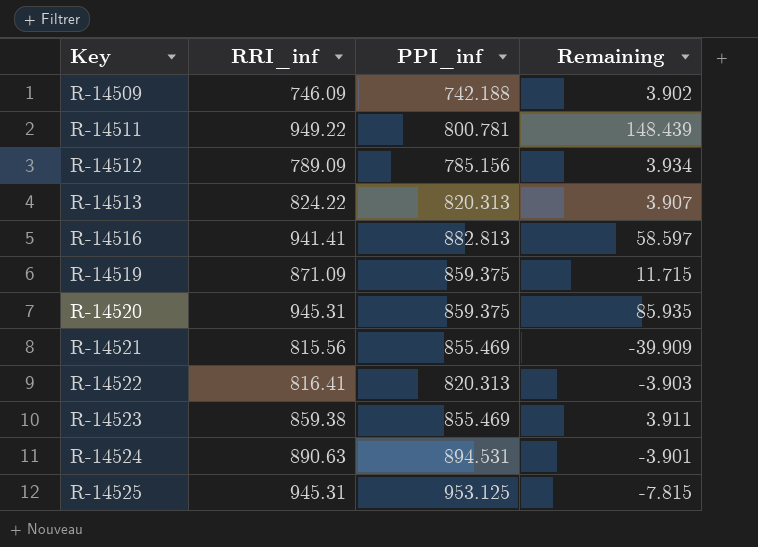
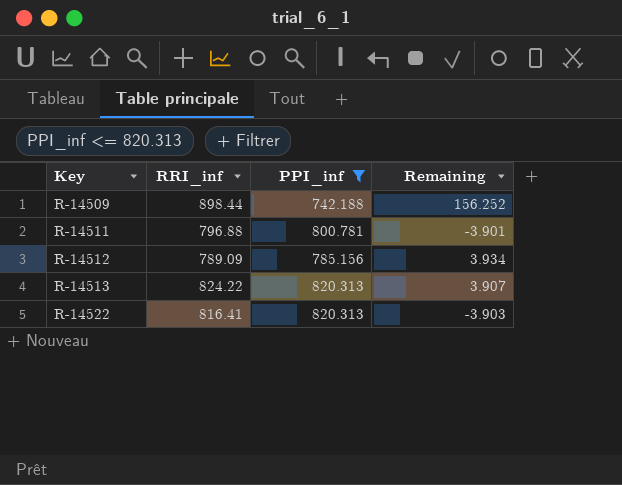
filter: none -> PPI_inf <= 820.313
R-14509 | RRI_inf: 746.09 -> 898.44
R-14509 | Remaining: 3.902 -> 156.252
R-14511 | RRI_inf: 949.22 -> 796.88
R-14511 | Remaining: 148.439 -> -3.901

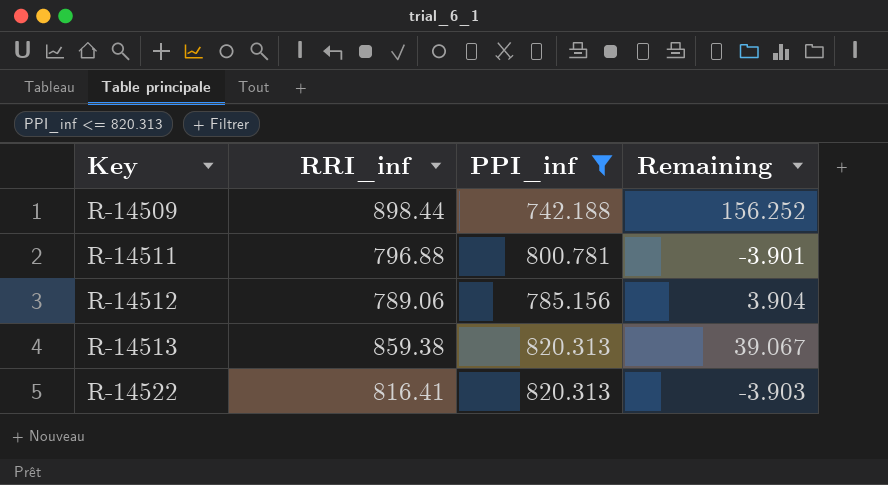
R-14512 | RRI_inf: 789.09 -> 789.06
R-14512 | Remaining: 3.934 -> 3.904
R-14513 | RRI_inf: 824.22 -> 859.38
R-14513 | Remaining: 3.907 -> 39.067

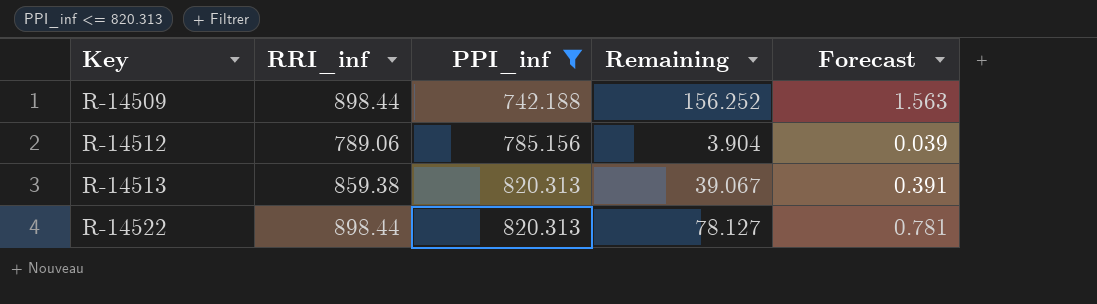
column Forecast | formula: none -> [Remaining] * 0.01
row R-14511: 796.88 | 800.781 | -3.901 -> none
R-14522 | RRI_inf: 816.41 -> 898.44
R-14522 | Remaining: -3.903 -> 78.127

